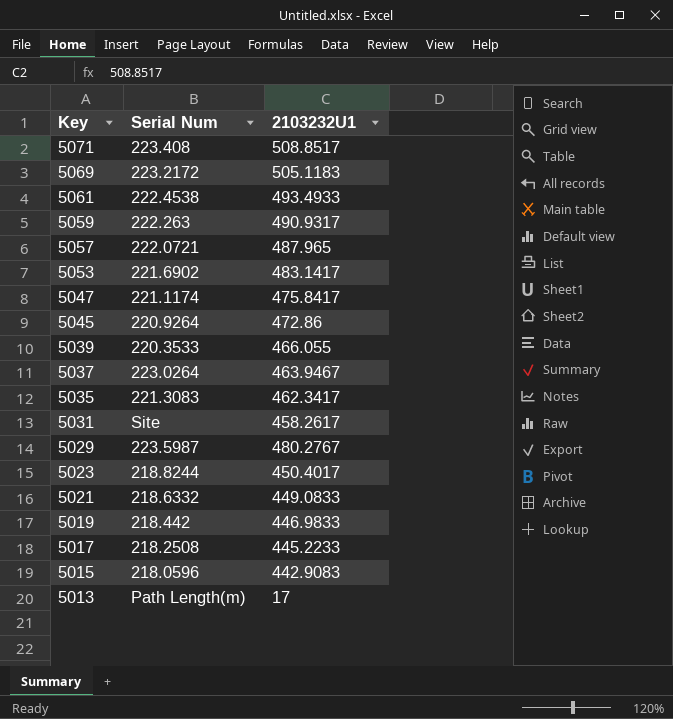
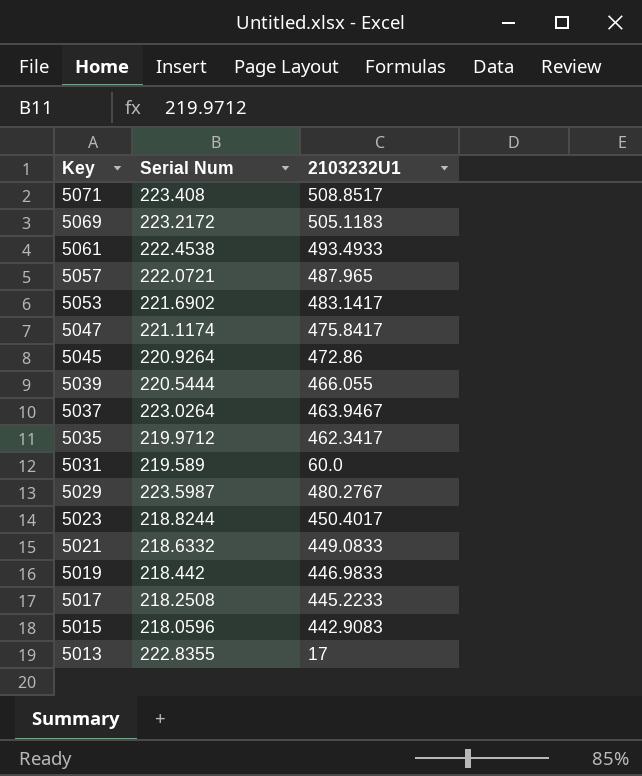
row 5059: 222.263 | 490.9317 -> none
5039 | Serial Num: 220.3533 -> 220.5444
5035 | Serial Num: 221.3083 -> 219.9712
5031 | Serial Num: Site -> 219.589
5031 | 2103232U1: 458.2617 -> 60.0
5013 | Serial Num: Path Length(m) -> 222.8355

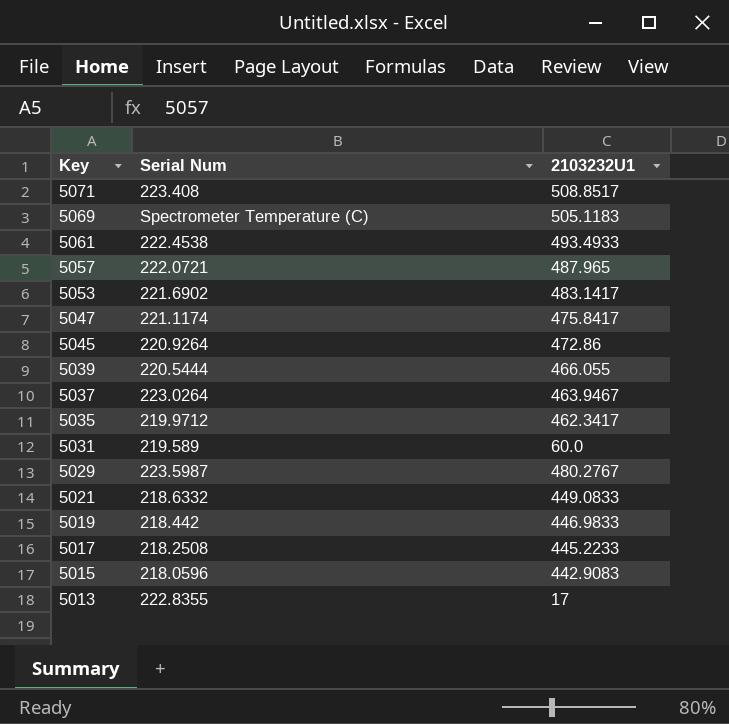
row 5023: 218.8244 | 450.4017 -> none
5069 | Serial Num: 223.2172 -> Spectrometer Temperature (C)

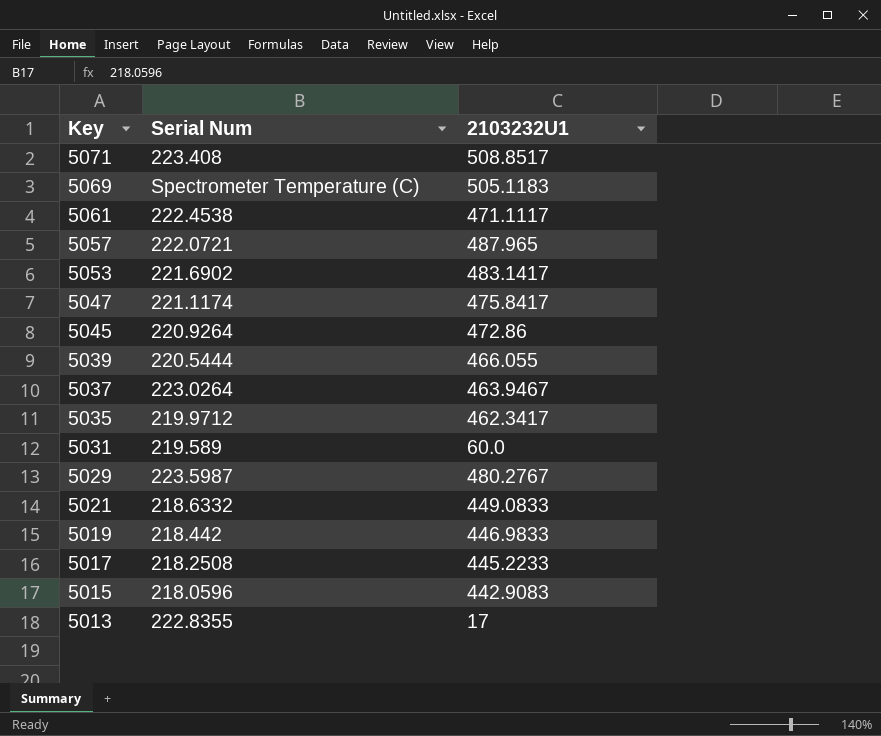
5061 | 2103232U1: 493.4933 -> 471.1117

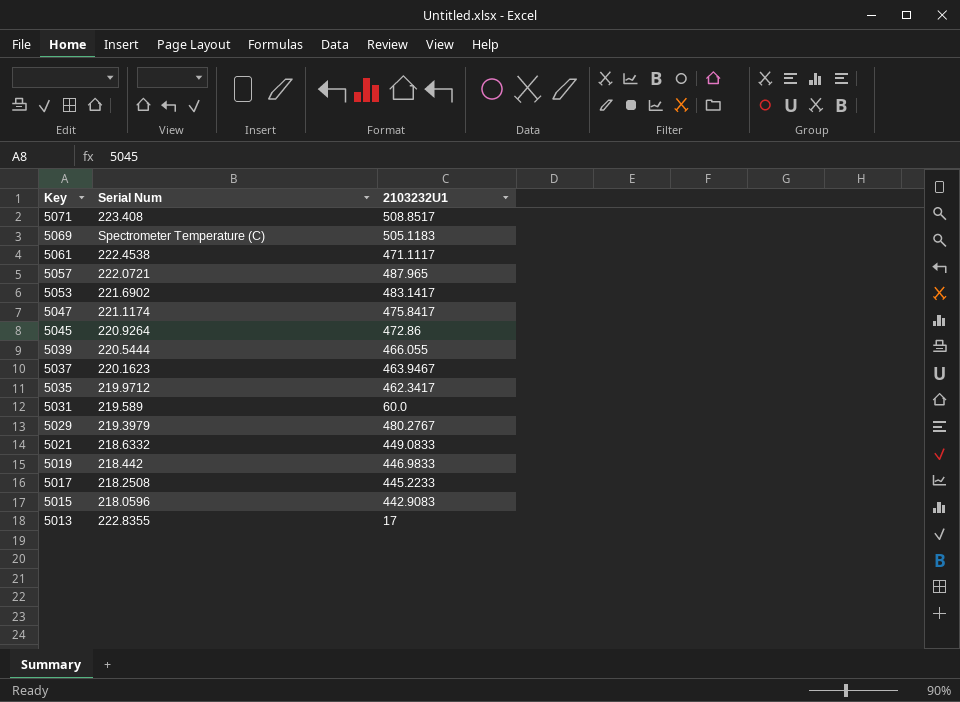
5037 | Serial Num: 223.0264 -> 220.1623
5029 | Serial Num: 223.5987 -> 219.3979

